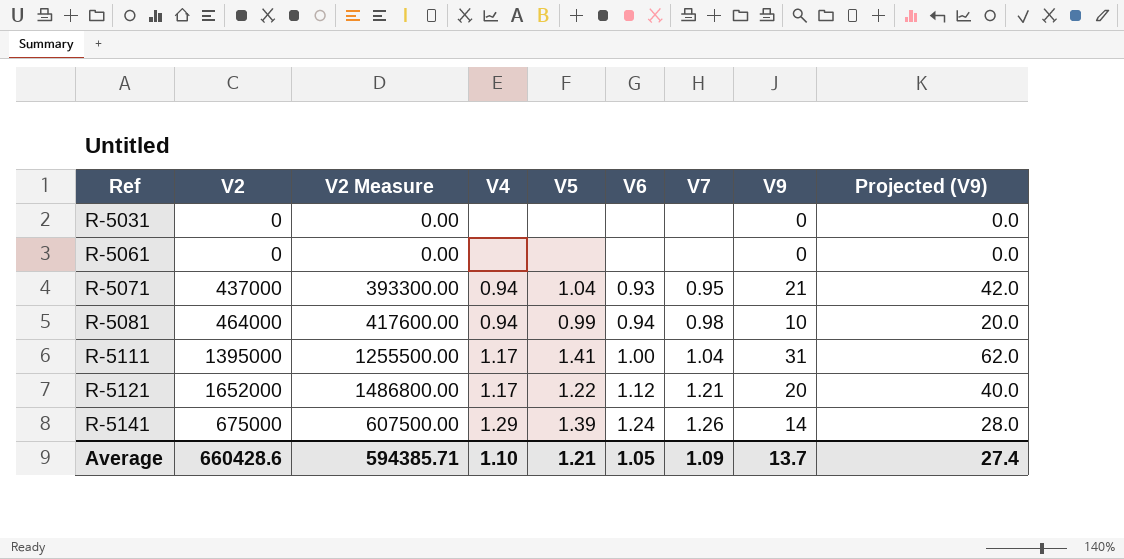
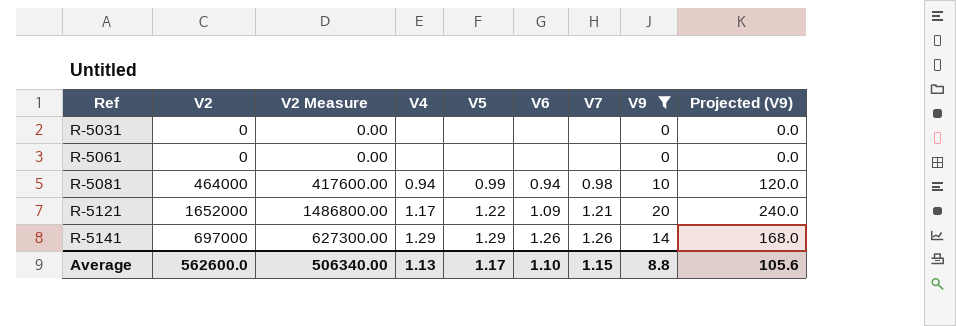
filter: none -> V9 <= 20
column Projected (V9) | formula: [V9] * 2 -> [V9] * 12
R-5121 | V6: 1.12 -> 1.09
R-5141 | V2: 675000 -> 697000
R-5141 | V2 Measure: 607500.00 -> 627300.00
R-5141 | V5: 1.39 -> 1.29
R-5141 | V6: 1.24 -> 1.26
Average | V2: 660428.6 -> 562600.0
Average | V2 Measure: 594385.71 -> 506340.00
Average | V4: 1.10 -> 1.13
Average | V5: 1.21 -> 1.17
Average | V6: 1.05 -> 1.10
Average | V7: 1.09 -> 1.15
Average | V9: 13.7 -> 8.8
Average | Projected (V9): 27.4 -> 105.6

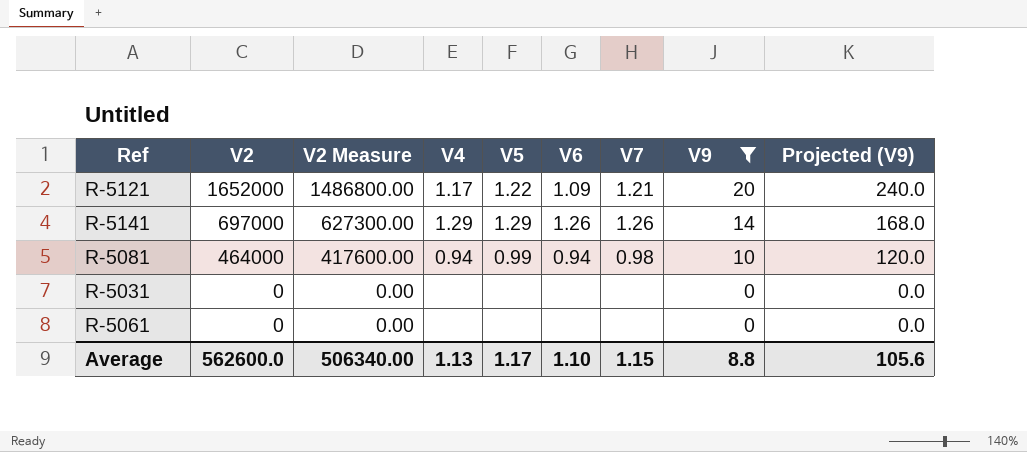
row order: Ref ascending -> V2 descending

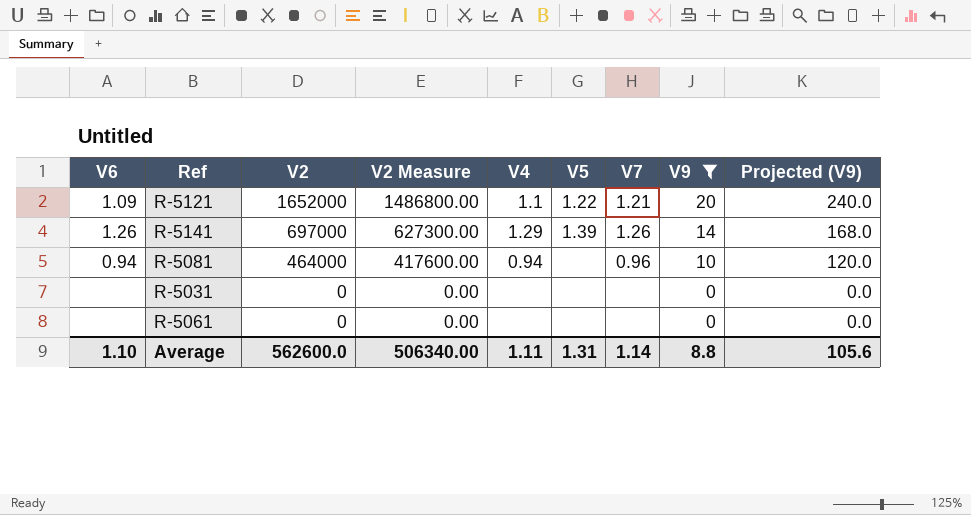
column V6 | position: 6 -> 1
R-5121 | V4: 1.17 -> 1.1
R-5141 | V5: 1.29 -> 1.39
R-5081 | V5: 0.99 -> none
R-5081 | V7: 0.98 -> 0.96
Average | V4: 1.13 -> 1.11
Average | V5: 1.17 -> 1.31
Average | V7: 1.15 -> 1.14

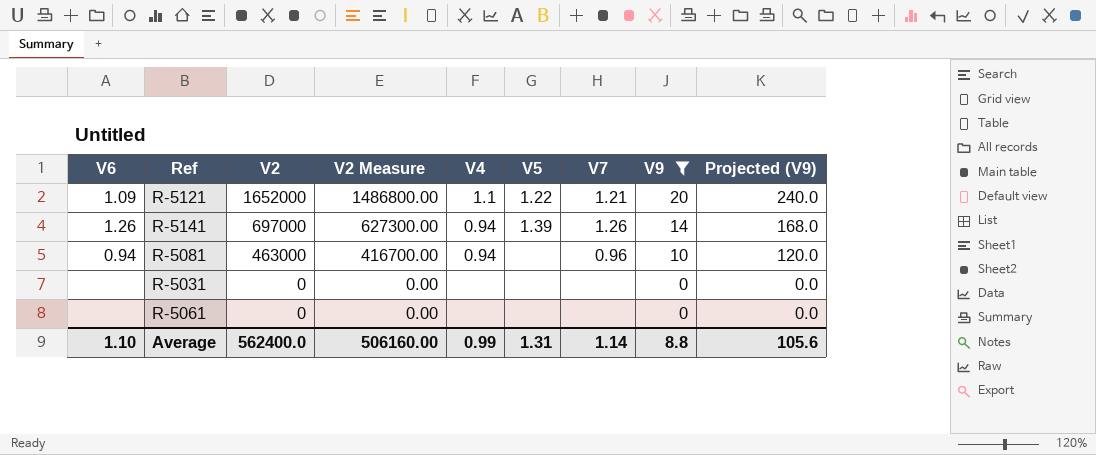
R-5141 | V4: 1.29 -> 0.94
R-5081 | V2: 464000 -> 463000
R-5081 | V2 Measure: 417600.00 -> 416700.00
Average | V2: 562600.0 -> 562400.0
Average | V2 Measure: 506340.00 -> 506160.00
Average | V4: 1.11 -> 0.99

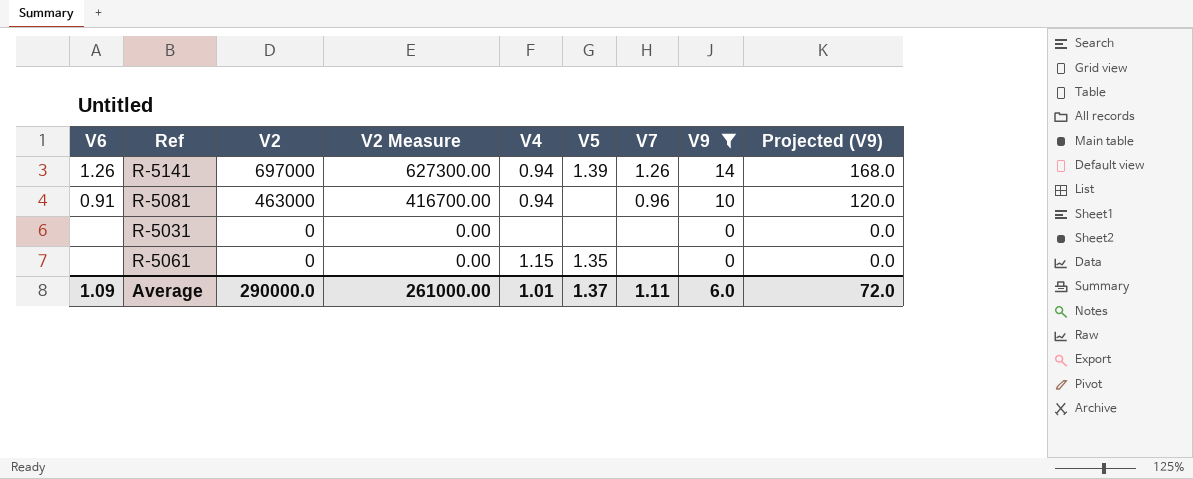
row R-5121: 1.09 | 1652000 | 1486800.00 | 1.1 | 1.22 | 1.21 | 20 | 240.0 -> none
R-5081 | V6: 0.94 -> 0.91
R-5061 | V4: none -> 1.15
R-5061 | V5: none -> 1.35
Average | V6: 1.10 -> 1.09
Average | V2: 562400.0 -> 290000.0
Average | V2 Measure: 506160.00 -> 261000.00
Average | V4: 0.99 -> 1.01
Average | V5: 1.31 -> 1.37
Average | V7: 1.14 -> 1.11
Average | V9: 8.8 -> 6.0
Average | Projected (V9): 105.6 -> 72.0

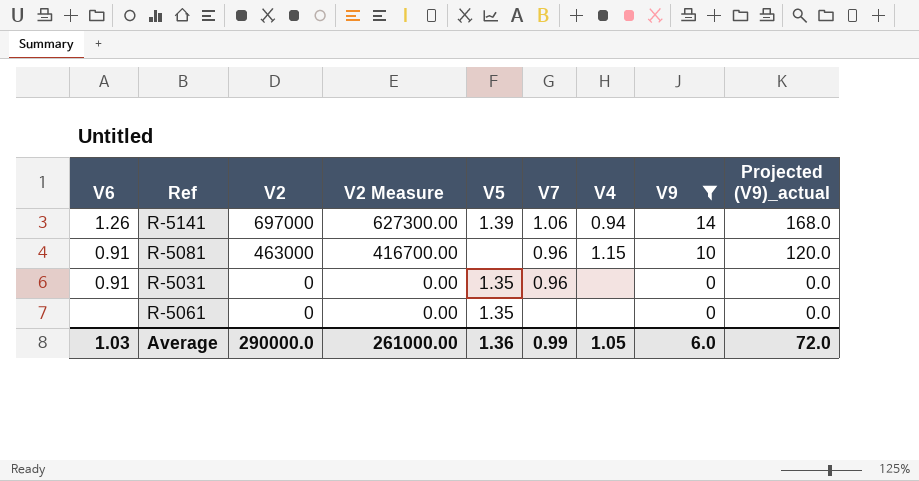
column V4 | position: 5 -> 7
column name: Projected (V9) -> Projected (V9)_actual
R-5141 | V7: 1.26 -> 1.06
R-5081 | V4: 0.94 -> 1.15
R-5031 | V6: none -> 0.91
R-5031 | V5: none -> 1.35
R-5031 | V7: none -> 0.96
R-5061 | V4: 1.15 -> none
Average | V6: 1.09 -> 1.03
Average | V5: 1.37 -> 1.36
Average | V7: 1.11 -> 0.99
Average | V4: 1.01 -> 1.05

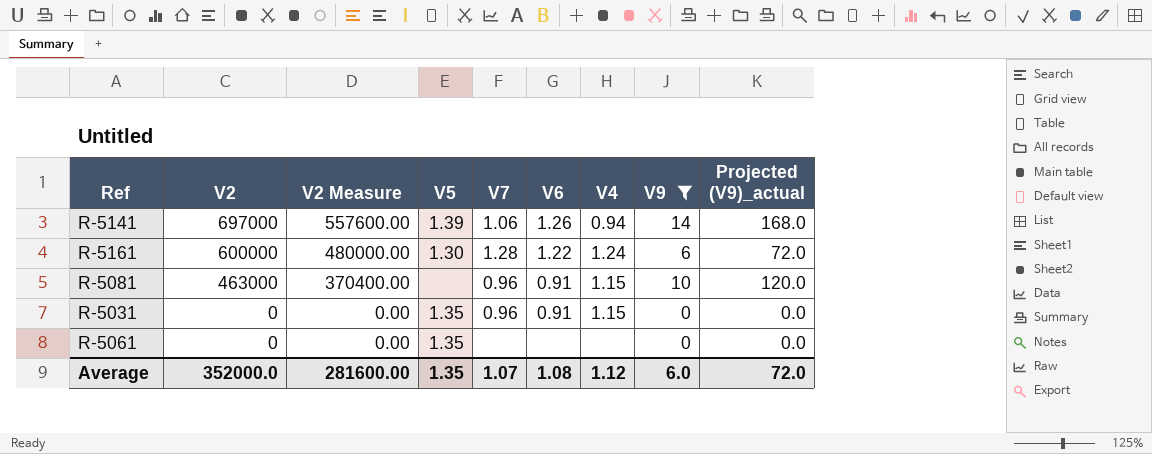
column V2 Measure | formula: [V2] * 0.9 -> [V2] * 0.8
column V6 | position: 1 -> 6
row R-5161: none -> 600000 | 480000.00 | 1.30 | 1.28 | 1.22 | 1.24 | 6 | 72.0
R-5031 | V4: none -> 1.15
Average | V2: 290000.0 -> 352000.0
Average | V2 Measure: 261000.00 -> 281600.00
Average | V5: 1.36 -> 1.35
Average | V7: 0.99 -> 1.07
Average | V6: 1.03 -> 1.08
Average | V4: 1.05 -> 1.12

